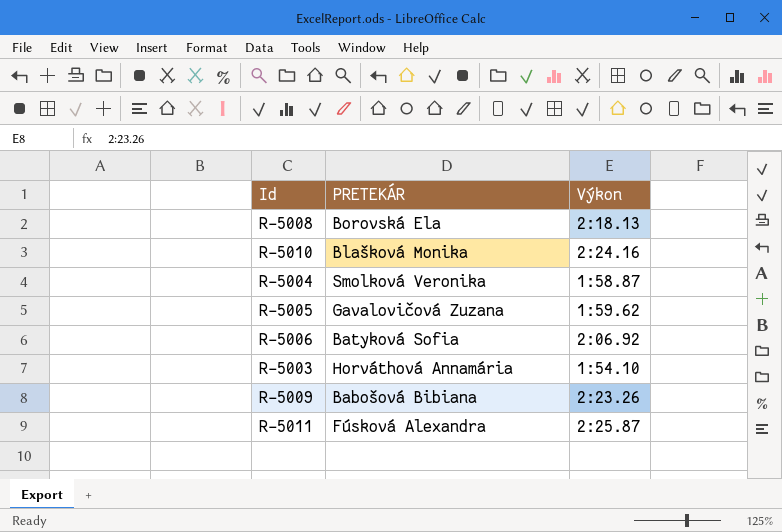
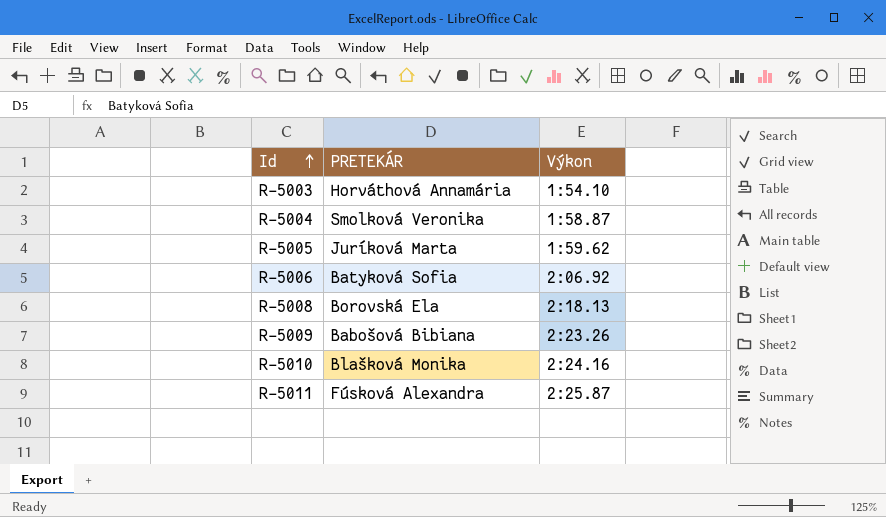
row order: none -> Id ascending
R-5005 | PRETEKÁR: Gavalovičová Zuzana -> Juríková Marta

